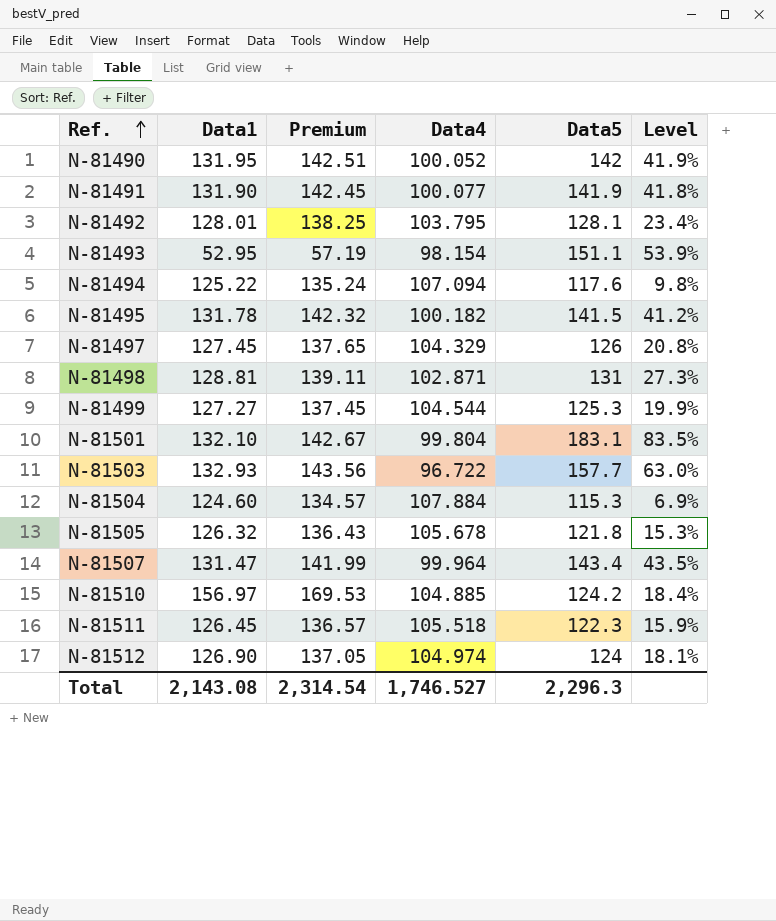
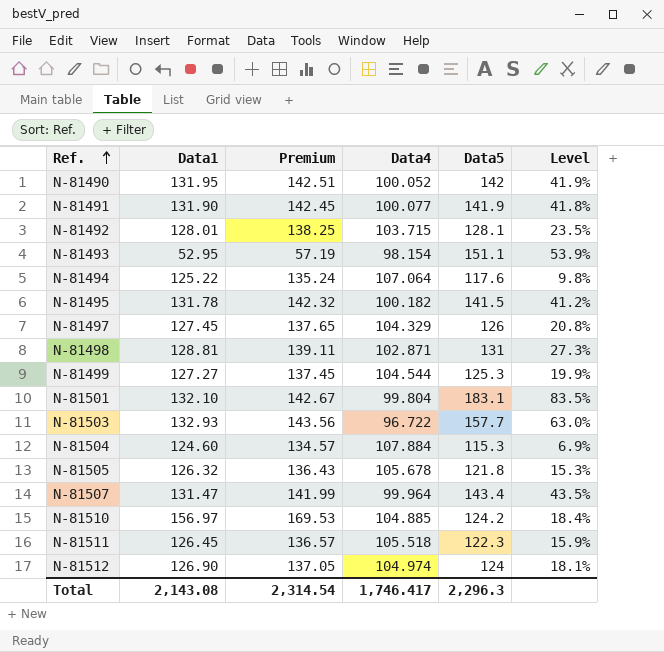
N-81492 | Data4: 103.795 -> 103.715
N-81492 | Level: 23.4% -> 23.5%
N-81494 | Data4: 107.094 -> 107.064
Total | Data4: 1,746.527 -> 1,746.417

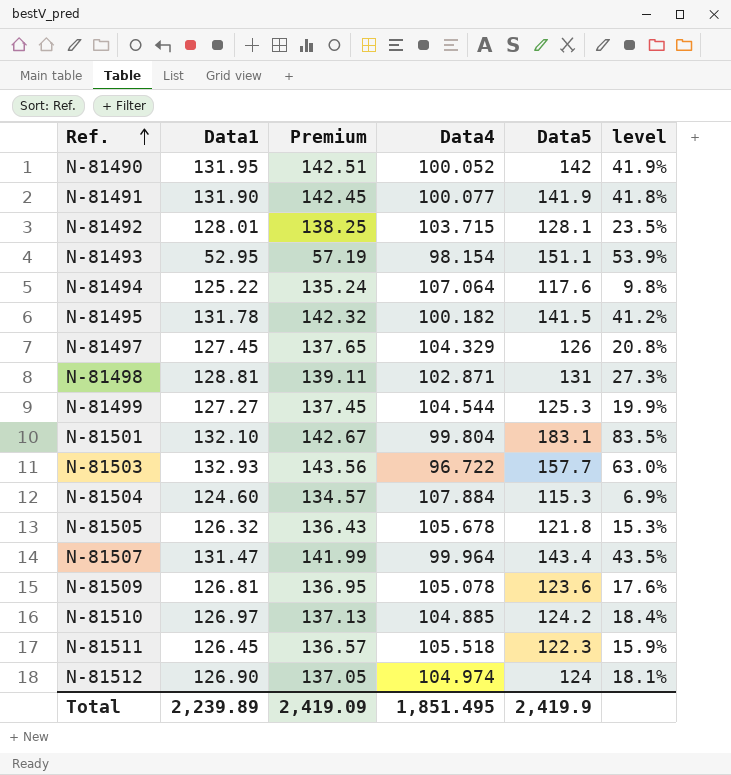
column name: Level -> level
row N-81509: none -> 126.81 | 136.95 | 105.078 | 123.6 | 17.6%
N-81510 | Data1: 156.97 -> 126.97
N-81510 | Premium: 169.53 -> 137.13
Total | Data1: 2,143.08 -> 2,239.89
Total | Premium: 2,314.54 -> 2,419.09
Total | Data4: 1,746.417 -> 1,851.495
Total | Data5: 2,296.3 -> 2,419.9

